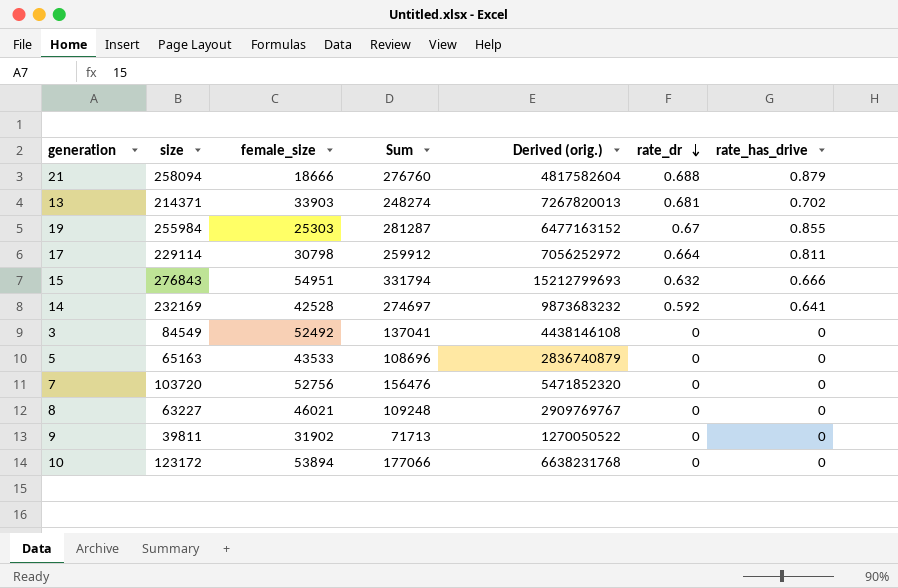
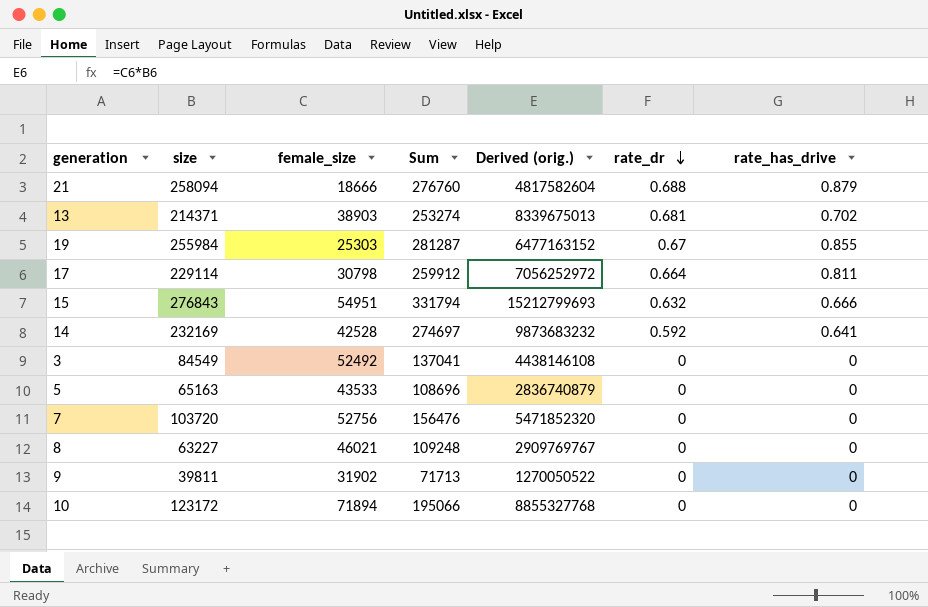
13 | female_size: 33903 -> 38903
13 | Sum: 248274 -> 253274
13 | Derived (orig.): 7267820013 -> 8339675013
10 | female_size: 53894 -> 71894
10 | Sum: 177066 -> 195066
10 | Derived (orig.): 6638231768 -> 8855327768

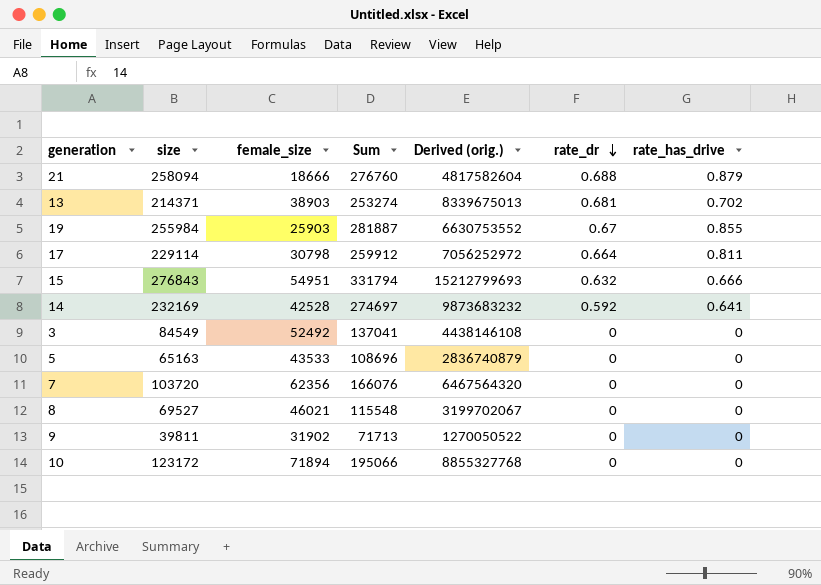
19 | female_size: 25303 -> 25903
19 | Sum: 281287 -> 281887
19 | Derived (orig.): 6477163152 -> 6630753552
7 | female_size: 52756 -> 62356
7 | Sum: 156476 -> 166076
7 | Derived (orig.): 5471852320 -> 6467564320
8 | size: 63227 -> 69527
8 | Sum: 109248 -> 115548
8 | Derived (orig.): 2909769767 -> 3199702067

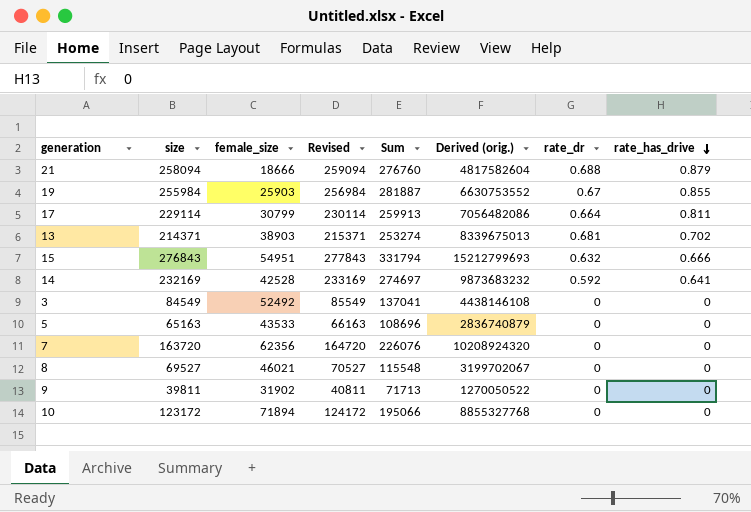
row order: rate_dr descending -> rate_has_drive descending
column Revised | formula: none -> [size] + 1000
17 | female_size: 30798 -> 30799
17 | Sum: 259912 -> 259913
17 | Derived (orig.): 7056252972 -> 7056482086
7 | size: 103720 -> 163720
7 | Sum: 166076 -> 226076
7 | Derived (orig.): 6467564320 -> 10208924320

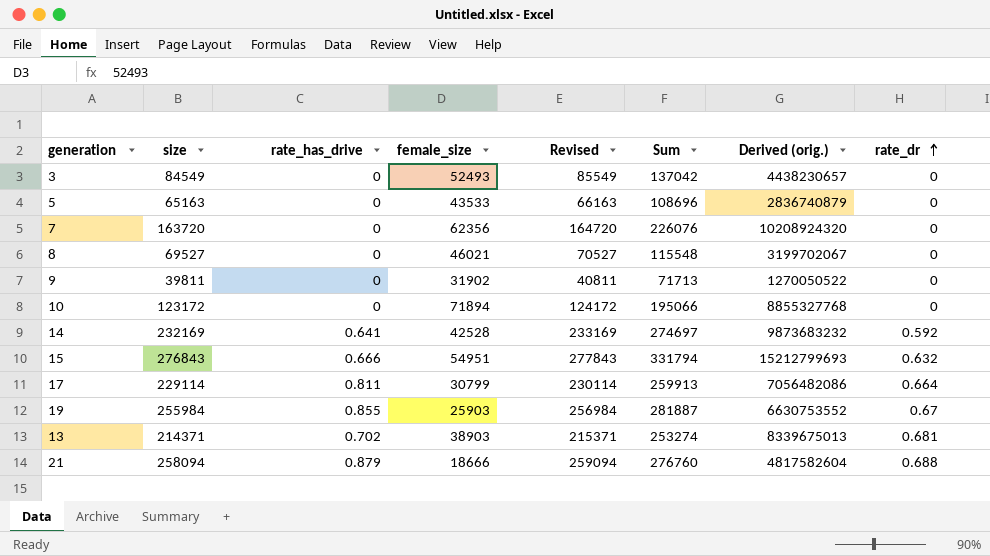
row order: rate_has_drive descending -> rate_dr ascending
column rate_has_drive | position: 8 -> 3
3 | female_size: 52492 -> 52493
3 | Sum: 137041 -> 137042
3 | Derived (orig.): 4438146108 -> 4438230657

